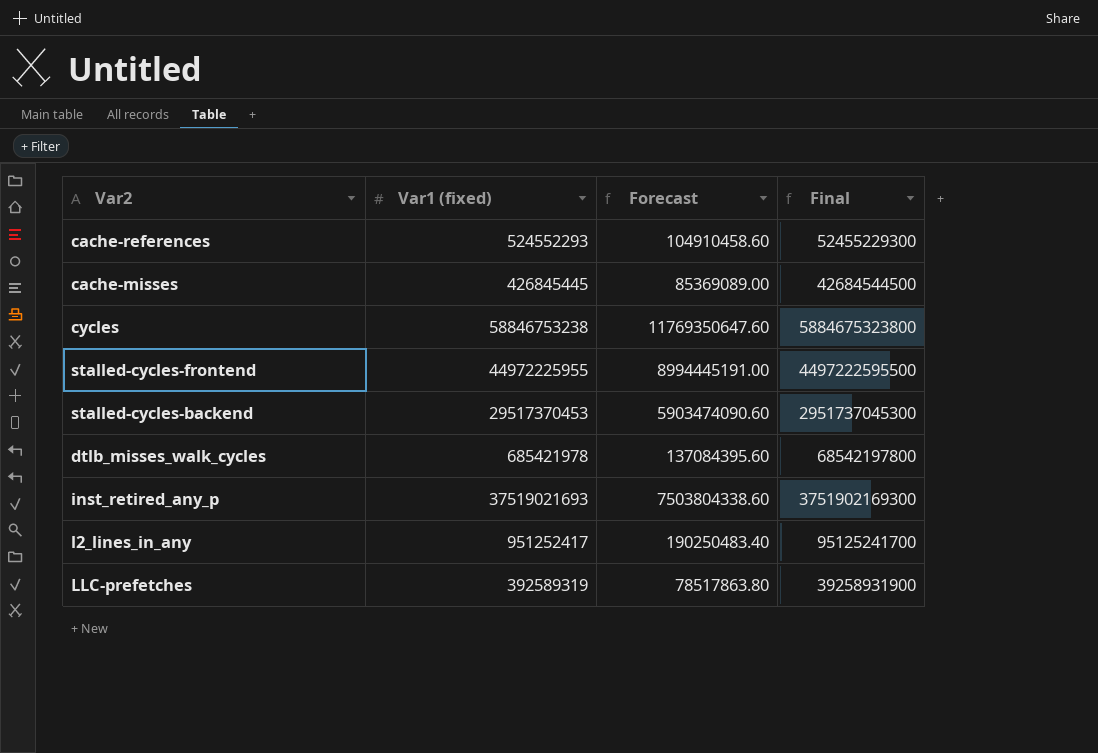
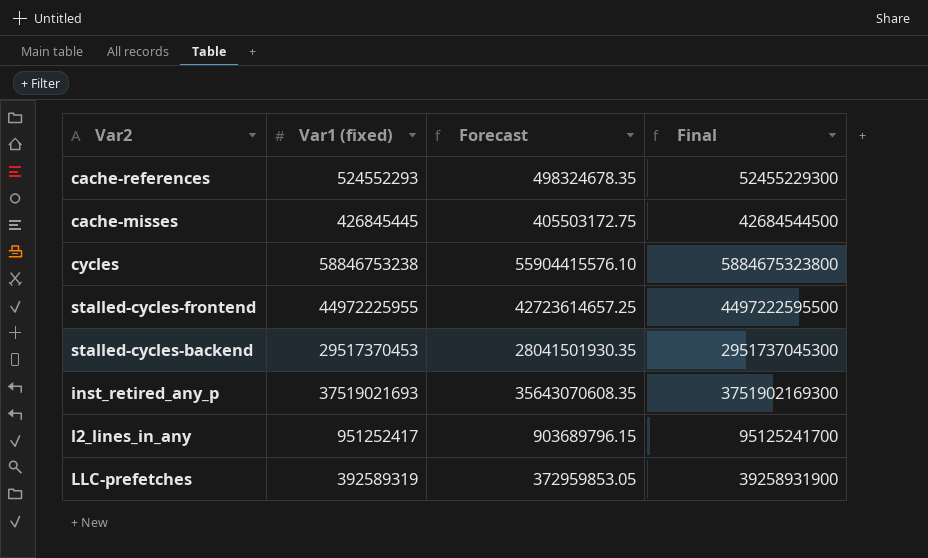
column Forecast | formula: [Var1 (fixed)] * 0.2 -> [Var1 (fixed)] * 0.95
row dtlb_misses_walk_cycles: 685421978 | 137084395.60 | 68542197800 -> none

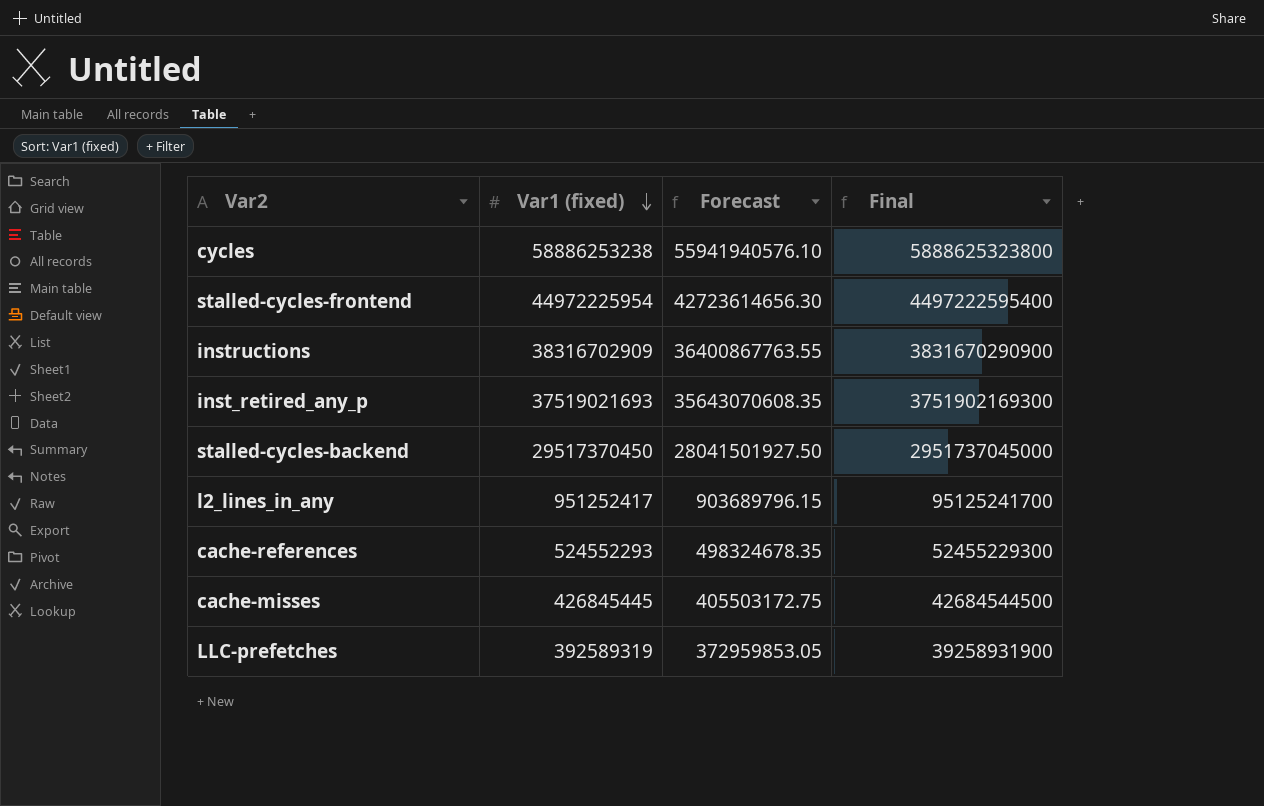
row order: none -> Var1 (fixed) descending
cycles | Var1 (fixed): 58846753238 -> 58886253238
cycles | Forecast: 55904415576.10 -> 55941940576.10
cycles | Final: 5884675323800 -> 5888625323800
stalled-cycles-frontend | Var1 (fixed): 44972225955 -> 44972225954
stalled-cycles-frontend | Forecast: 42723614657.25 -> 42723614656.30
stalled-cycles-frontend | Final: 4497222595500 -> 4497222595400
row instructions: none -> 38316702909 | 36400867763.55 | 3831670290900
stalled-cycles-backend | Var1 (fixed): 29517370453 -> 29517370450
stalled-cycles-backend | Forecast: 28041501930.35 -> 28041501927.50
stalled-cycles-backend | Final: 2951737045300 -> 2951737045000

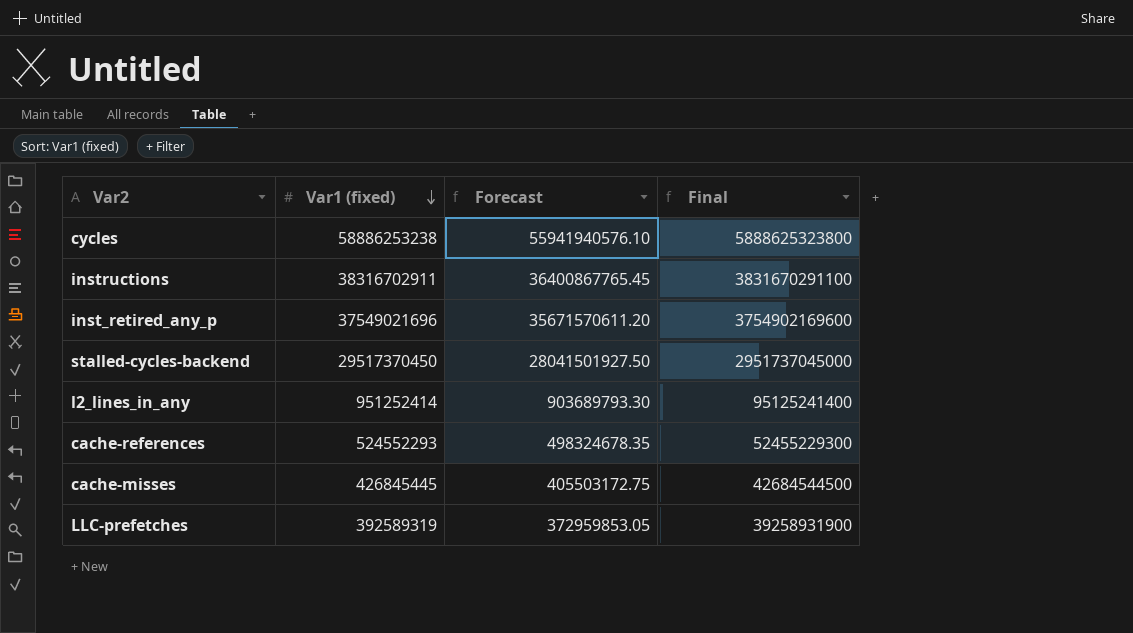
row stalled-cycles-frontend: 44972225954 | 42723614656.30 | 4497222595400 -> none
instructions | Var1 (fixed): 38316702909 -> 38316702911
instructions | Forecast: 36400867763.55 -> 36400867765.45
instructions | Final: 3831670290900 -> 3831670291100
inst_retired_any_p | Var1 (fixed): 37519021693 -> 37549021696
inst_retired_any_p | Forecast: 35643070608.35 -> 35671570611.20
inst_retired_any_p | Final: 3751902169300 -> 3754902169600
l2_lines_in_any | Var1 (fixed): 951252417 -> 951252414
l2_lines_in_any | Forecast: 903689796.15 -> 903689793.30
l2_lines_in_any | Final: 95125241700 -> 95125241400

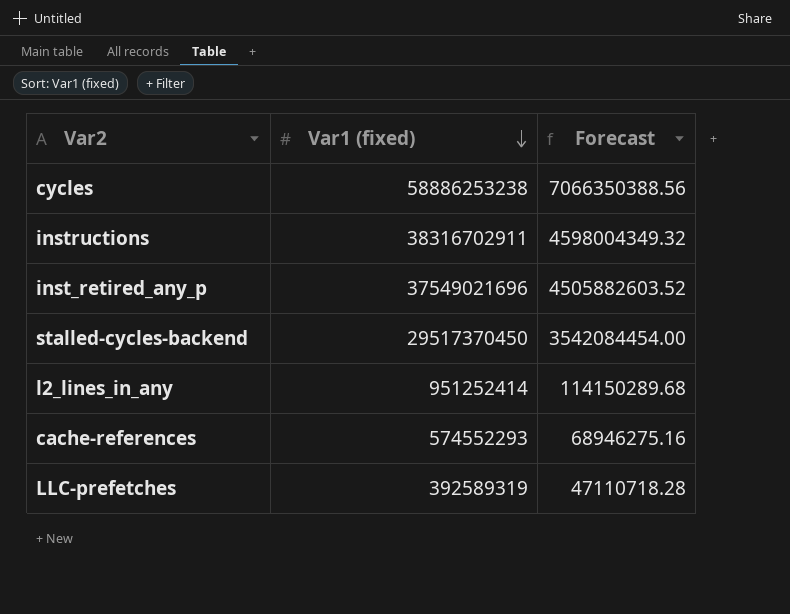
column Final | formula: [Var1 (fixed)] * 100 -> none
column Forecast | formula: [Var1 (fixed)] * 0.95 -> [Var1 (fixed)] * 0.12
row cache-misses: 426845445 | 405503172.75 | 42684544500 -> none
cache-references | Var1 (fixed): 524552293 -> 574552293

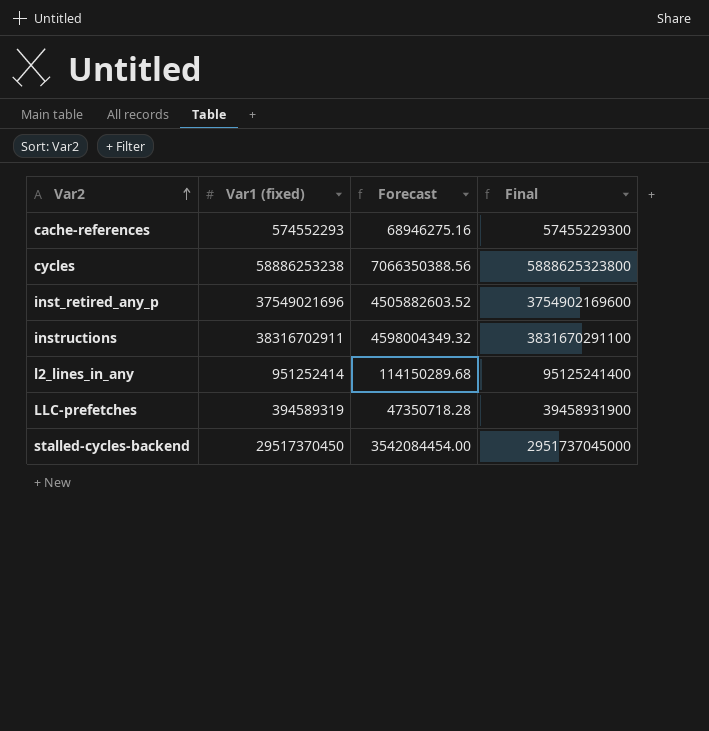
row order: Var1 (fixed) descending -> Var2 ascending
column Final | formula: none -> [Var1 (fixed)] * 100
LLC-prefetches | Var1 (fixed): 392589319 -> 394589319
LLC-prefetches | Forecast: 47110718.28 -> 47350718.28

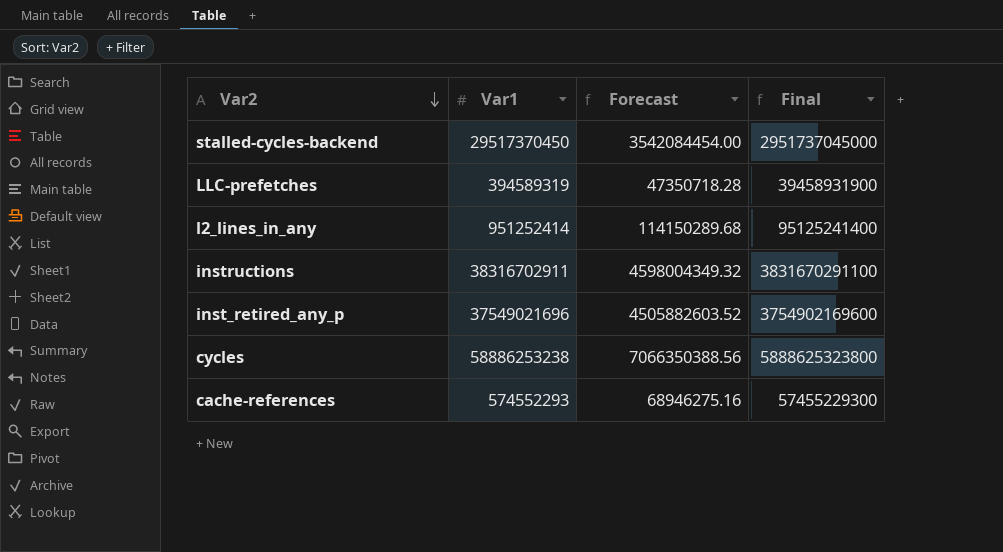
row order: Var2 ascending -> Var2 descending
column name: Var1 (fixed) -> Var1

